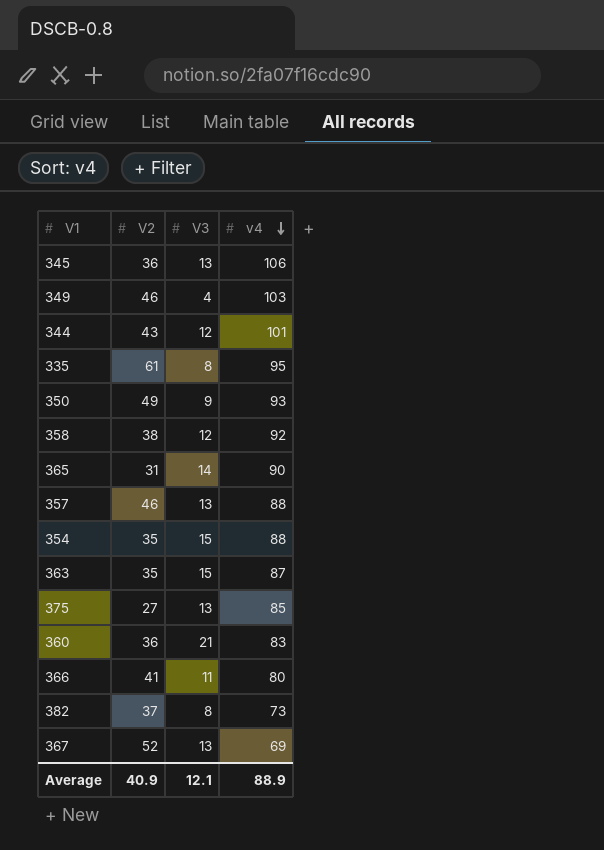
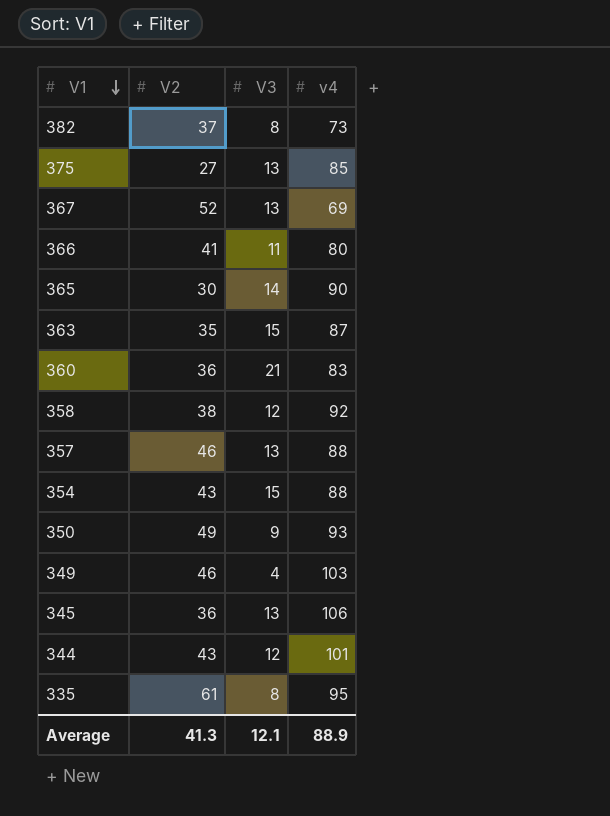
row order: v4 descending -> V1 descending
365 | V2: 31 -> 30
354 | V2: 35 -> 43
Average | V2: 40.9 -> 41.3

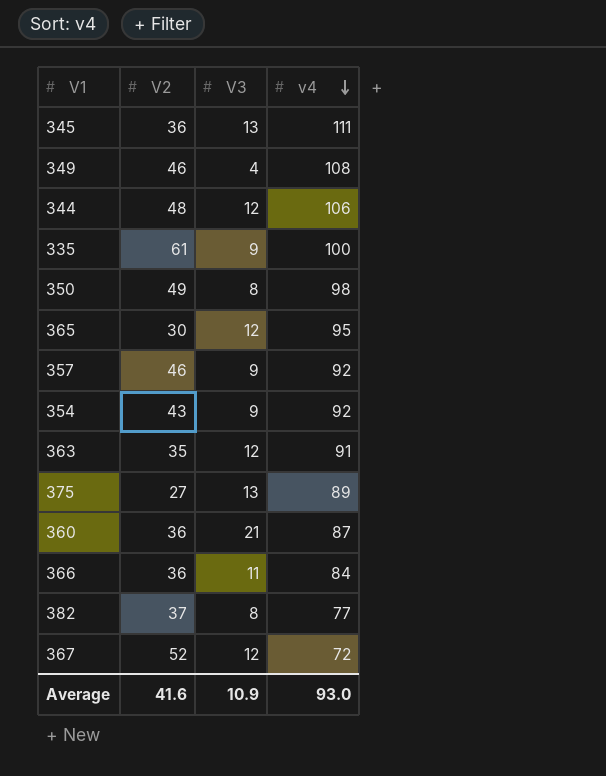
row order: V1 descending -> v4 descending
row 358: 38 | 12 | 92 -> none
345 | v4: 106 -> 111
349 | v4: 103 -> 108
344 | V2: 43 -> 48
344 | v4: 101 -> 106
335 | V3: 8 -> 9
335 | v4: 95 -> 100
350 | V3: 9 -> 8
350 | v4: 93 -> 98
365 | V3: 14 -> 12
365 | v4: 90 -> 95
357 | V3: 13 -> 9
357 | v4: 88 -> 92
354 | V3: 15 -> 9
354 | v4: 88 -> 92
363 | V3: 15 -> 12
363 | v4: 87 -> 91
375 | v4: 85 -> 89
360 | v4: 83 -> 87
366 | V2: 41 -> 36
366 | v4: 80 -> 84
382 | v4: 73 -> 77
367 | V3: 13 -> 12
367 | v4: 69 -> 72
Average | V2: 41.3 -> 41.6
Average | V3: 12.1 -> 10.9
Average | v4: 88.9 -> 93.0

